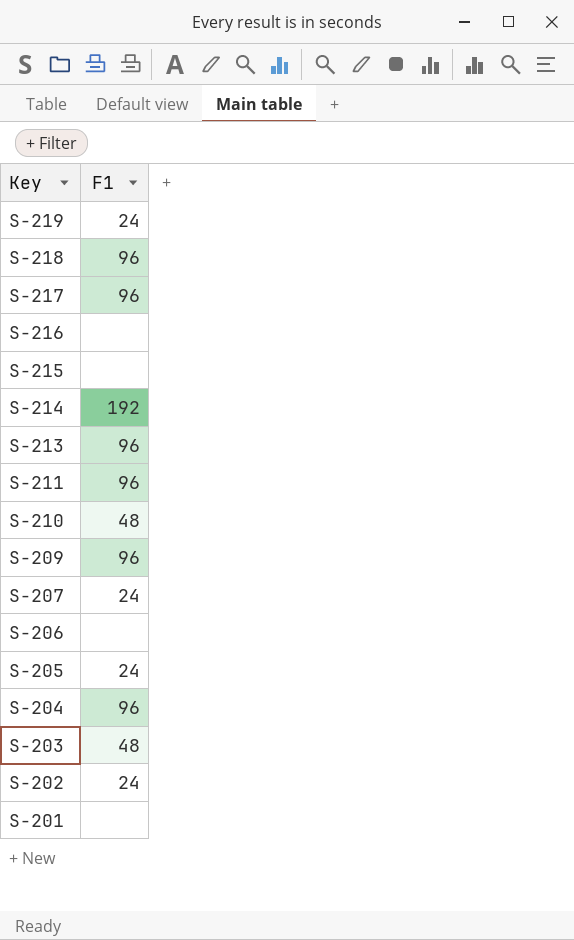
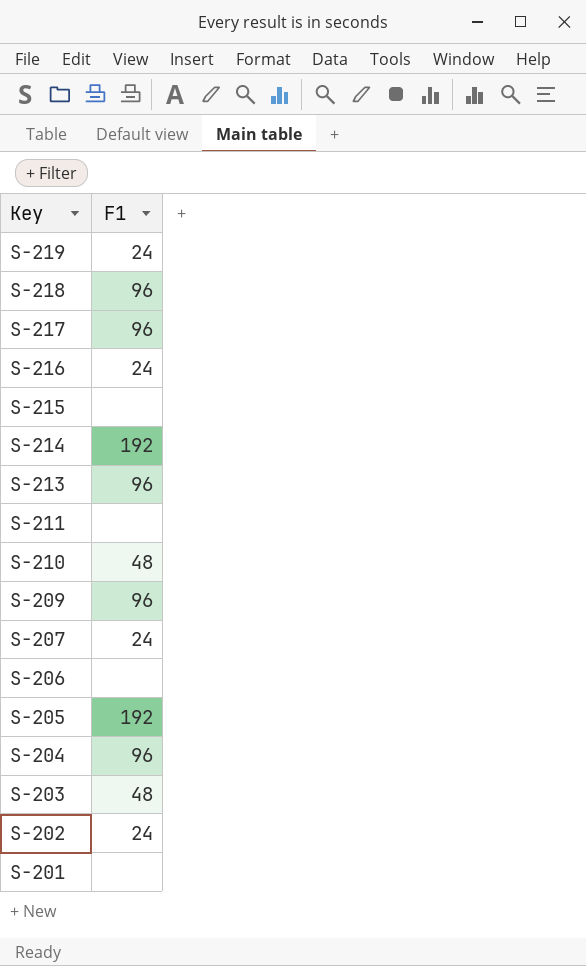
S-216 | F1: none -> 24
S-211 | F1: 96 -> none
S-205 | F1: 24 -> 192

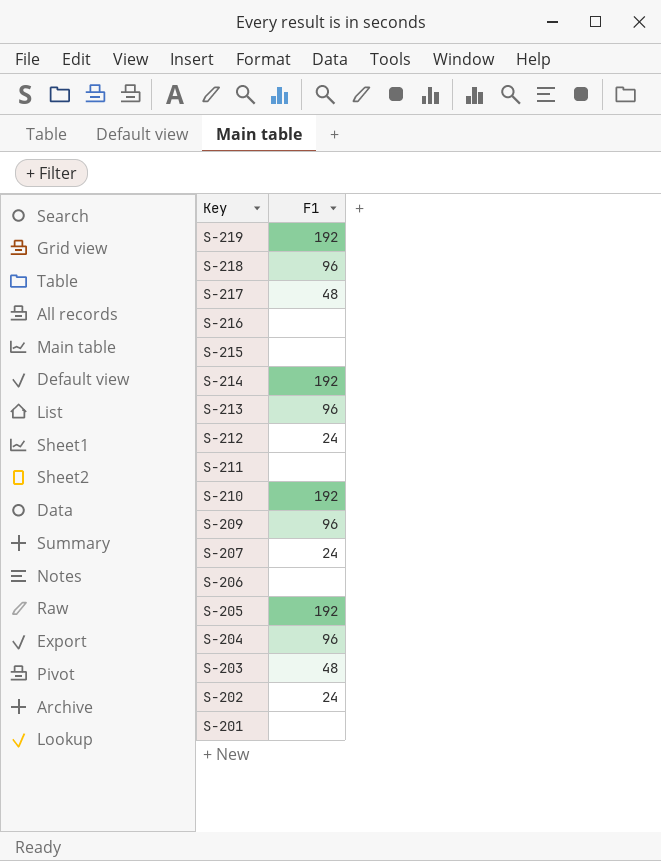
S-219 | F1: 24 -> 192
S-217 | F1: 96 -> 48
S-216 | F1: 24 -> none
row S-212: none -> 24
S-210 | F1: 48 -> 192

